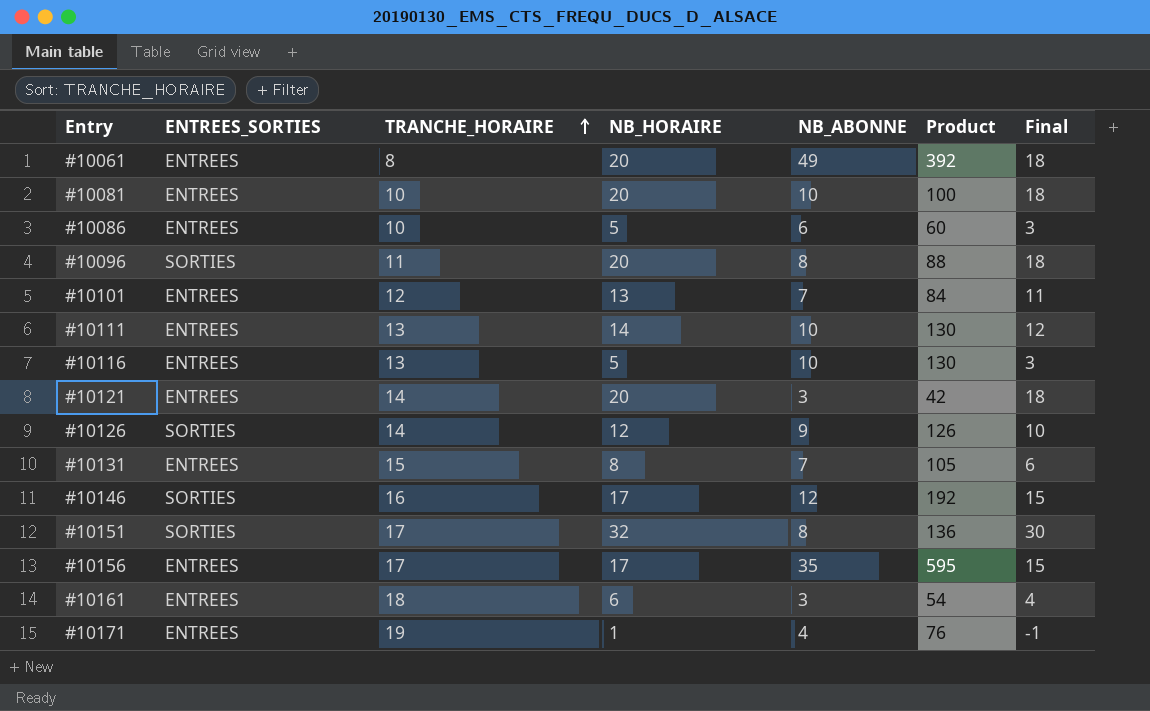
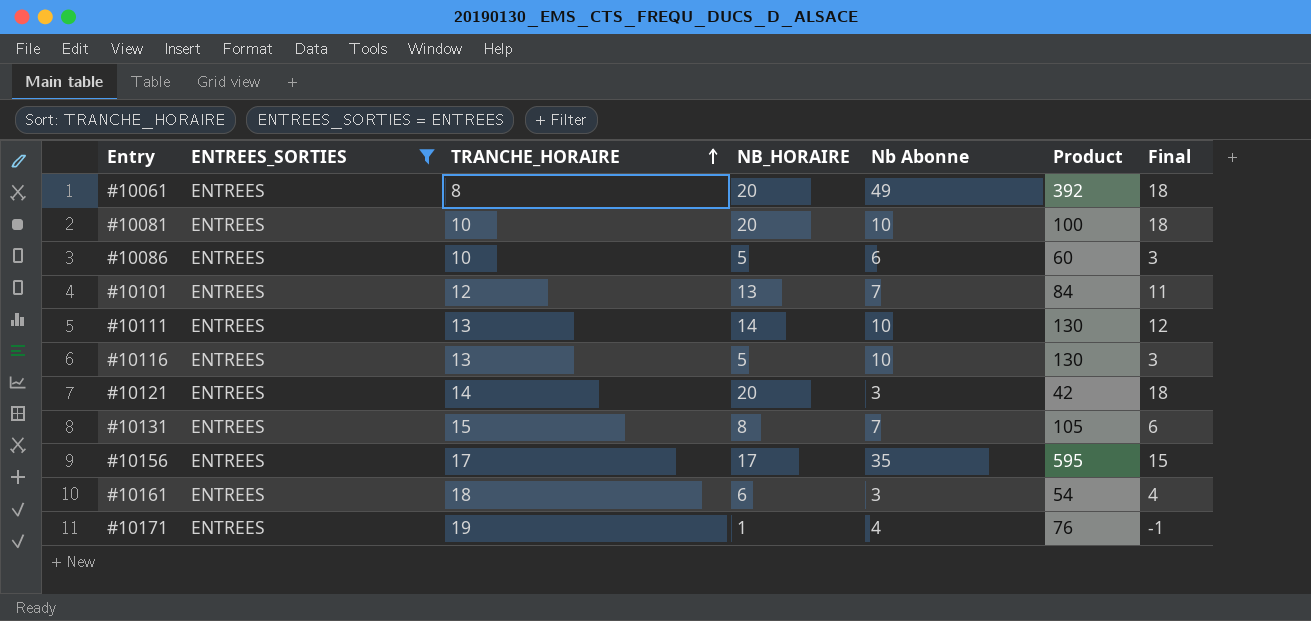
filter: none -> ENTREES_SORTIES = ENTREES
column name: NB_ABONNE -> Nb Abonne

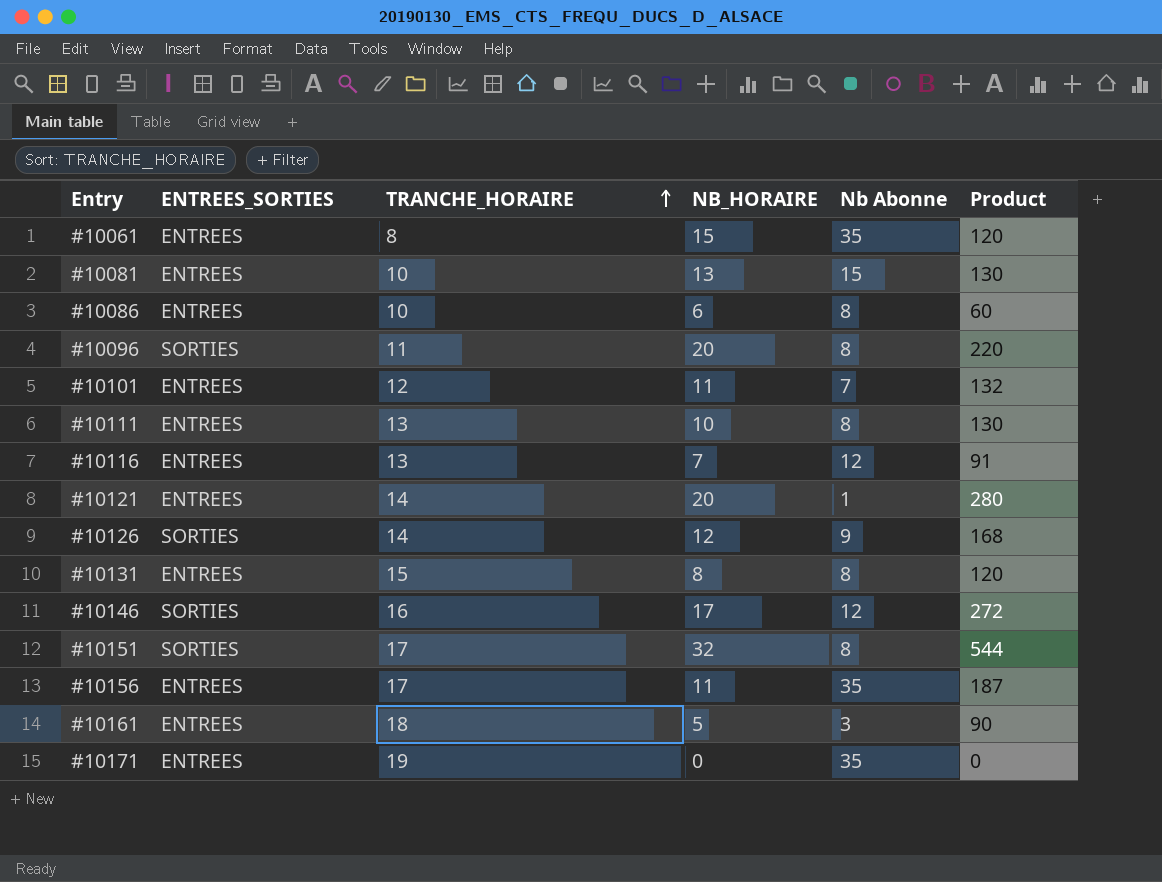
filter: ENTREES_SORTIES = ENTREES -> none
column Final | formula: [NB_HORAIRE] - 2 -> none
column Product | formula: [TRANCHE_HORAIRE] * [Nb Abonne] -> [TRANCHE_HORAIRE] * [NB_HORAIRE]
#10061 | NB_HORAIRE: 20 -> 15
#10061 | Nb Abonne: 49 -> 35
#10081 | NB_HORAIRE: 20 -> 13
#10081 | Nb Abonne: 10 -> 15
#10086 | NB_HORAIRE: 5 -> 6
#10086 | Nb Abonne: 6 -> 8
#10101 | NB_HORAIRE: 13 -> 11
#10111 | NB_HORAIRE: 14 -> 10
#10111 | Nb Abonne: 10 -> 8
#10116 | NB_HORAIRE: 5 -> 7
#10116 | Nb Abonne: 10 -> 12
#10121 | Nb Abonne: 3 -> 1
#10131 | Nb Abonne: 7 -> 8
#10156 | NB_HORAIRE: 17 -> 11
#10161 | NB_HORAIRE: 6 -> 5
#10171 | NB_HORAIRE: 1 -> 0
#10171 | Nb Abonne: 4 -> 35

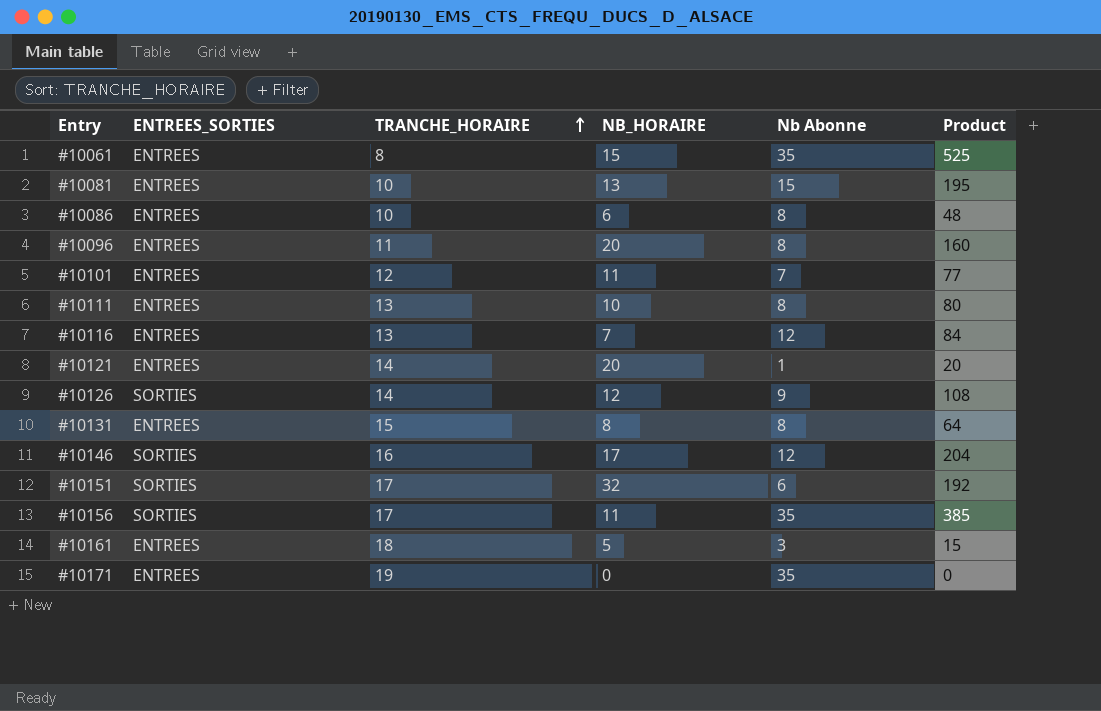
column Product | formula: [TRANCHE_HORAIRE] * [NB_HORAIRE] -> [NB_HORAIRE] * [Nb Abonne]
#10096 | ENTREES_SORTIES: SORTIES -> ENTREES
#10151 | Nb Abonne: 8 -> 6
#10156 | ENTREES_SORTIES: ENTREES -> SORTIES

